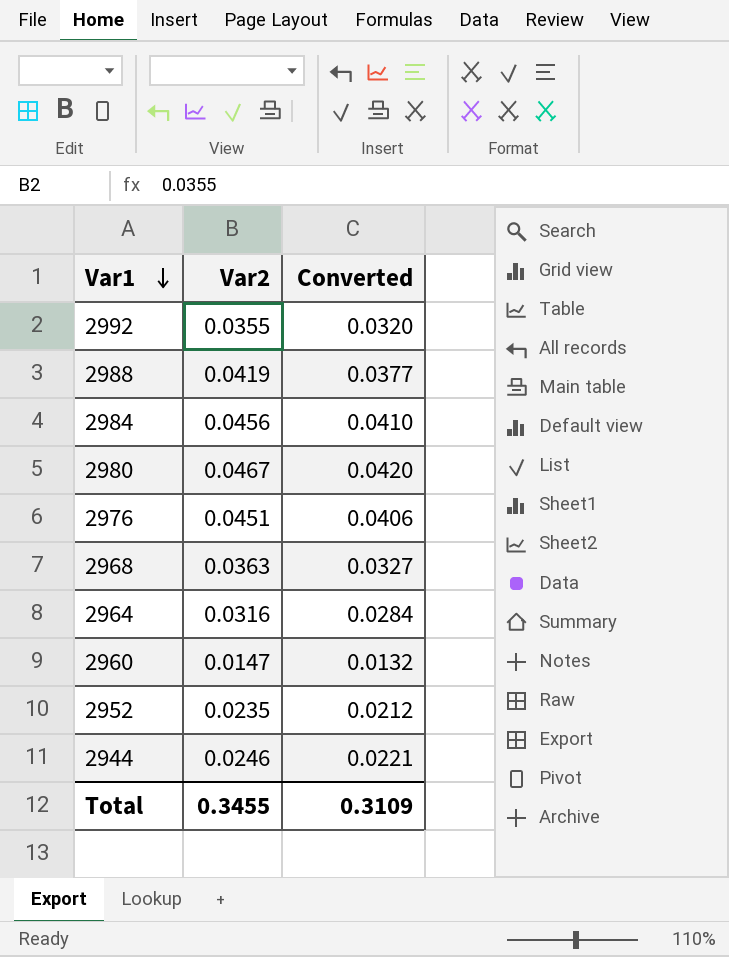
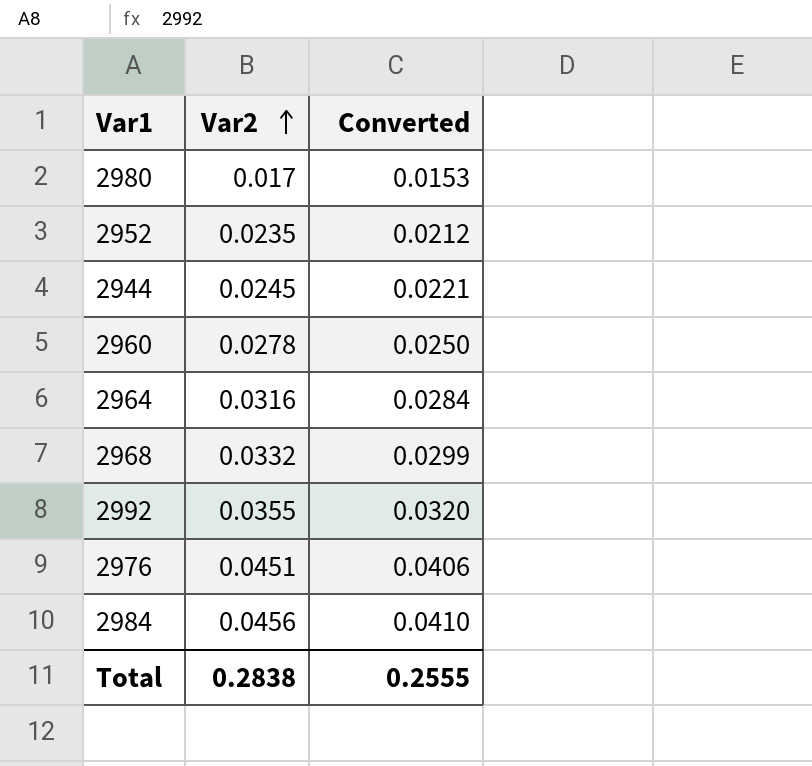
row order: Var1 descending -> Var2 ascending
row 2988: 0.0419 | 0.0377 -> none
2980 | Var2: 0.0467 -> 0.017
2980 | Converted: 0.0420 -> 0.0153
2944 | Var2: 0.0246 -> 0.0245
2960 | Var2: 0.0147 -> 0.0278
2960 | Converted: 0.0132 -> 0.0250
2968 | Var2: 0.0363 -> 0.0332
2968 | Converted: 0.0327 -> 0.0299
Total | Var2: 0.3455 -> 0.2838
Total | Converted: 0.3109 -> 0.2555

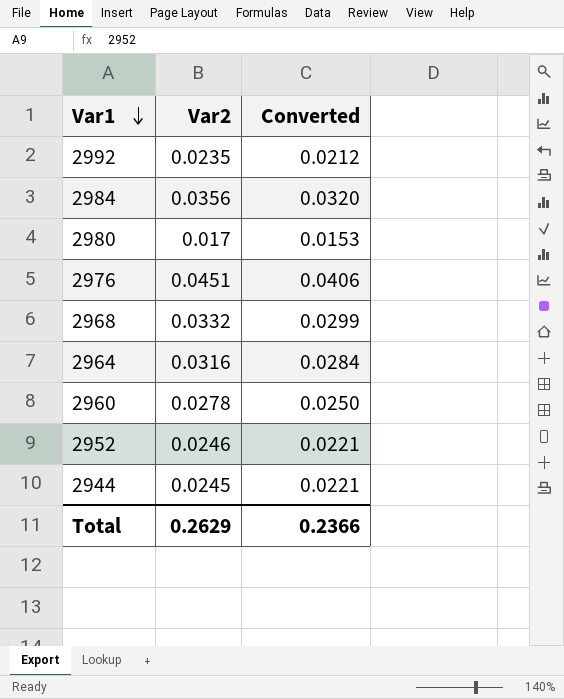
row order: Var2 ascending -> Var1 descending
2992 | Var2: 0.0355 -> 0.0235
2992 | Converted: 0.0320 -> 0.0212
2984 | Var2: 0.0456 -> 0.0356
2984 | Converted: 0.0410 -> 0.0320
2952 | Var2: 0.0235 -> 0.0246
2952 | Converted: 0.0212 -> 0.0221
Total | Var2: 0.2838 -> 0.2629
Total | Converted: 0.2555 -> 0.2366

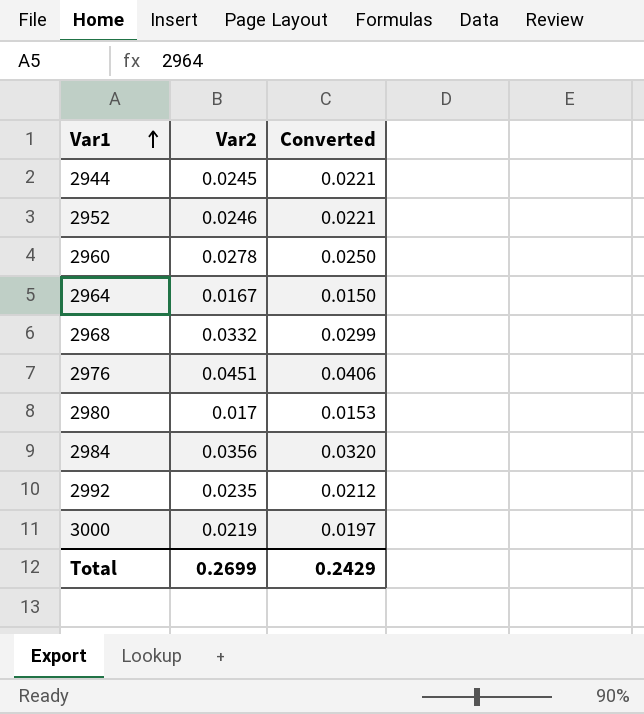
row order: Var1 descending -> Var1 ascending
2964 | Var2: 0.0316 -> 0.0167
2964 | Converted: 0.0284 -> 0.0150
row 3000: none -> 0.0219 | 0.0197
Total | Var2: 0.2629 -> 0.2699
Total | Converted: 0.2366 -> 0.2429

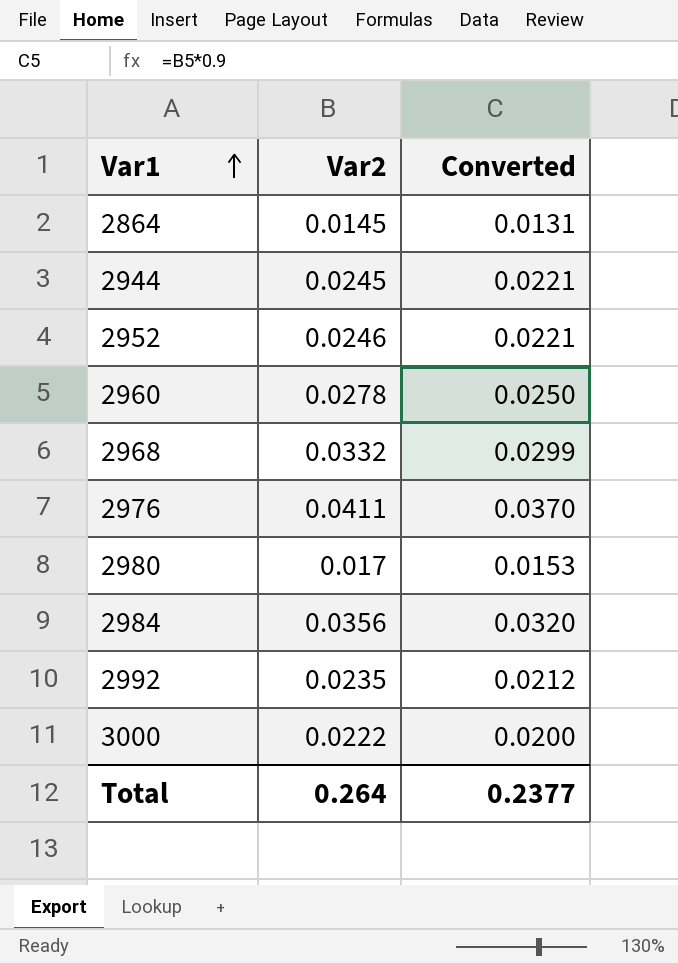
row 2964: 0.0167 | 0.0150 -> none
row 2864: none -> 0.0145 | 0.0131
2976 | Var2: 0.0451 -> 0.0411
2976 | Converted: 0.0406 -> 0.0370
3000 | Var2: 0.0219 -> 0.0222
3000 | Converted: 0.0197 -> 0.0200
Total | Var2: 0.2699 -> 0.264
Total | Converted: 0.2429 -> 0.2377

